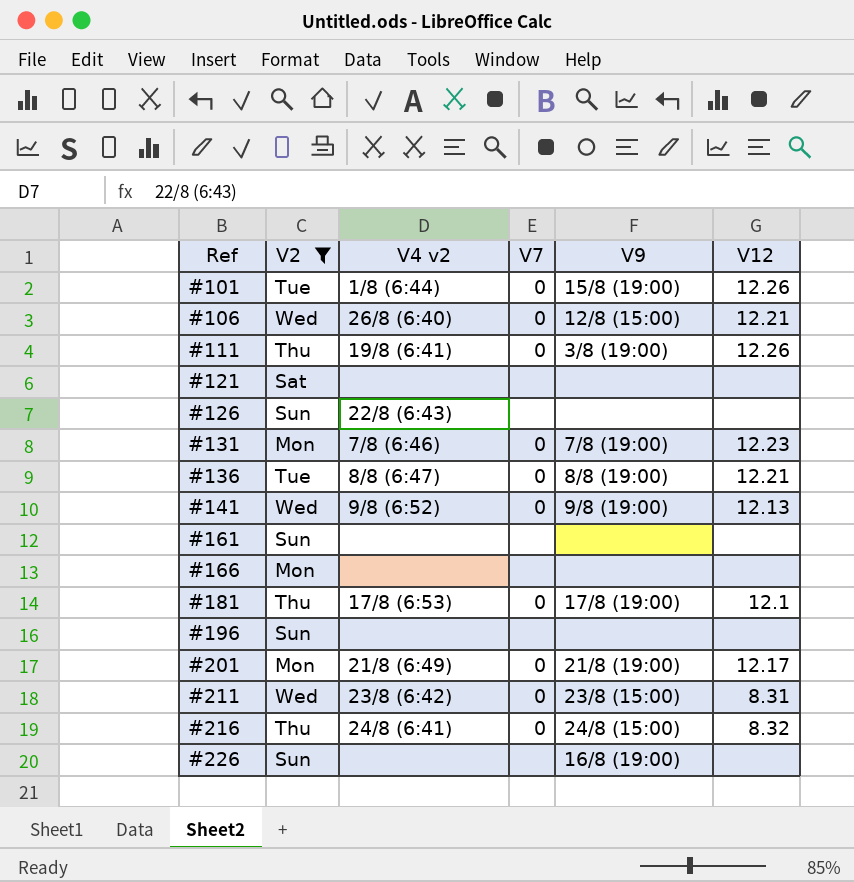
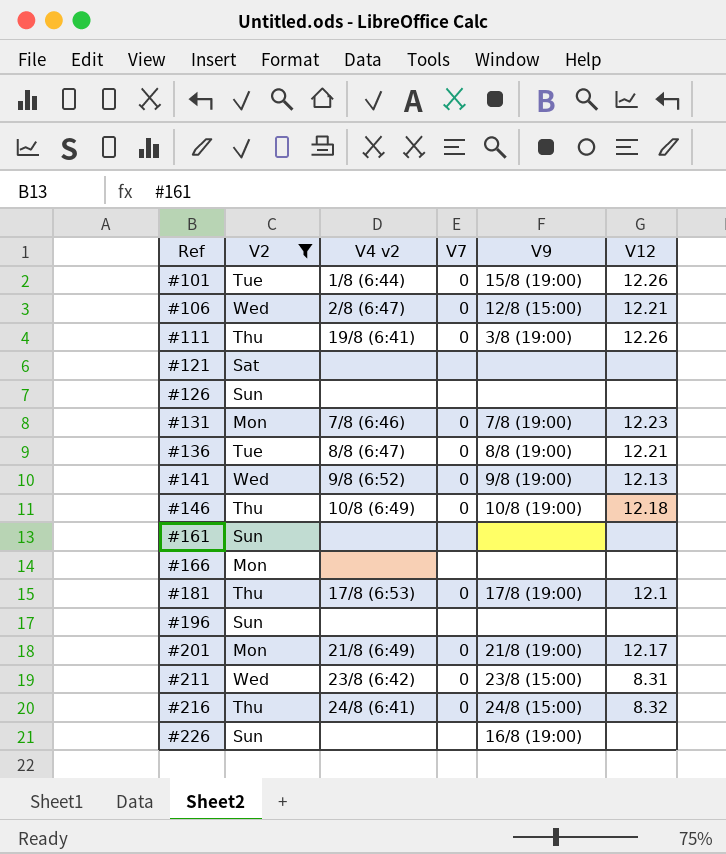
#106 | V4 v2: 26/8 (6:40) -> 2/8 (6:47)
#126 | V4 v2: 22/8 (6:43) -> none
row #146: none -> Thu | 10/8 (6:49) | 0 | 10/8 (19:00) | 12.18

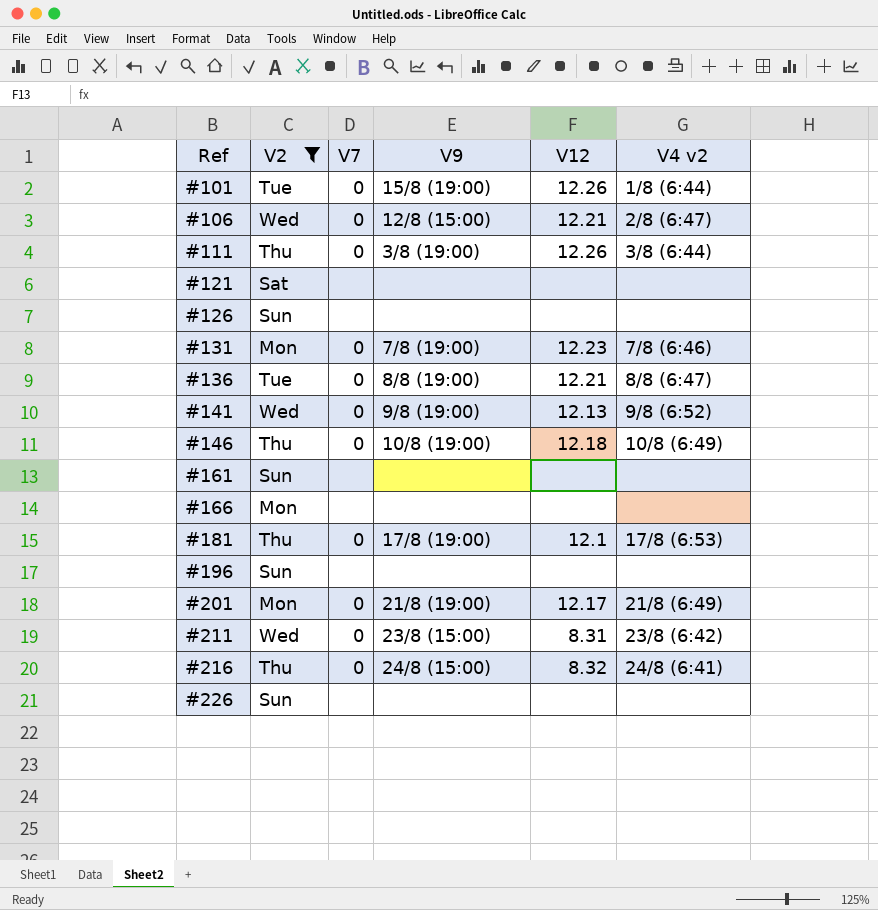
column V4 v2 | position: 3 -> 6
#111 | V4 v2: 19/8 (6:41) -> 3/8 (6:44)
#226 | V9: 16/8 (19:00) -> none

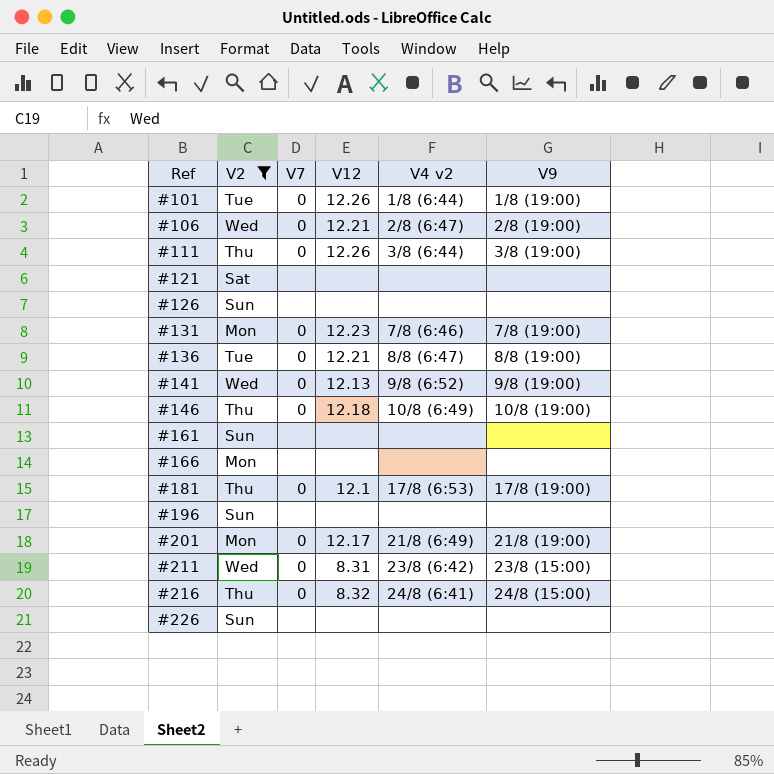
column V9 | position: 4 -> 6
#101 | V9: 15/8 (19:00) -> 1/8 (19:00)
#106 | V9: 12/8 (15:00) -> 2/8 (19:00)

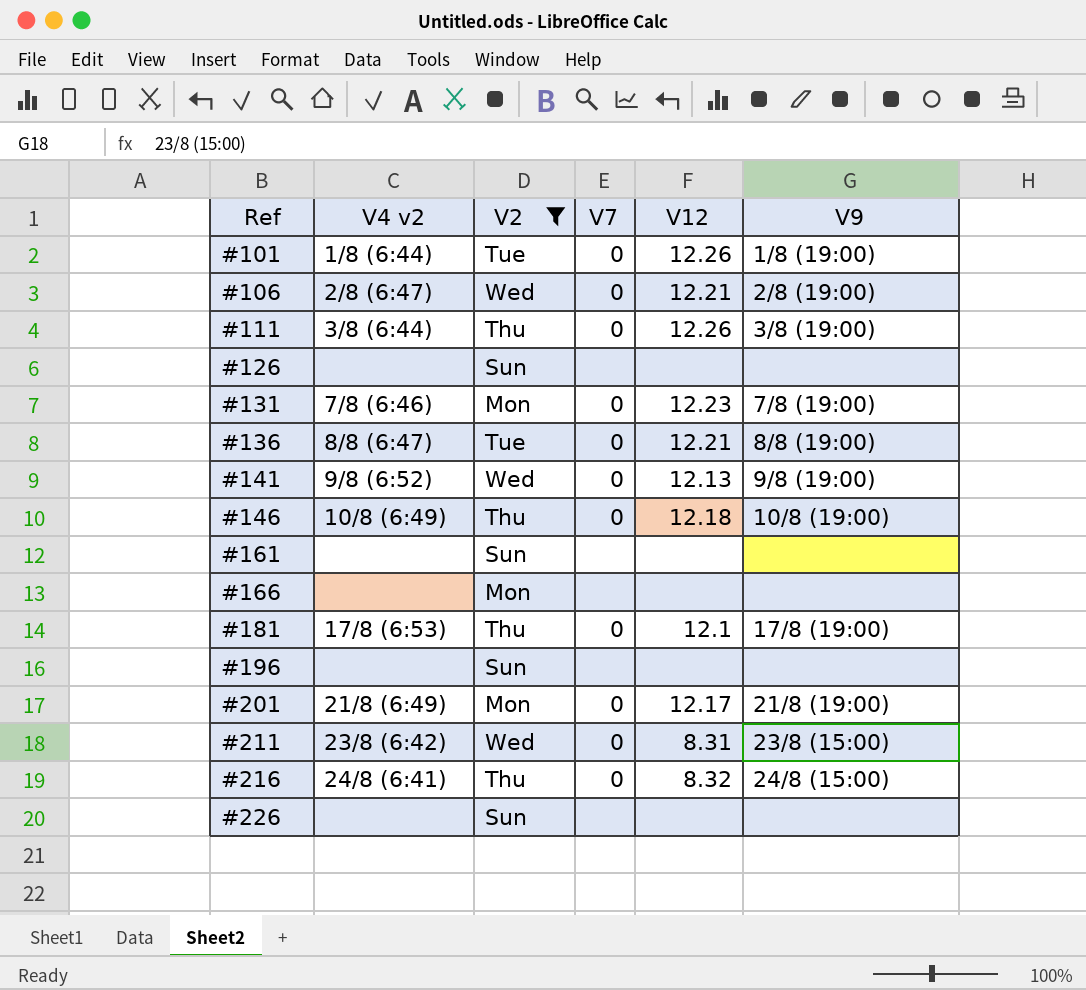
column V4 v2 | position: 5 -> 2
row #121: Sat | none | none | none | none -> none

